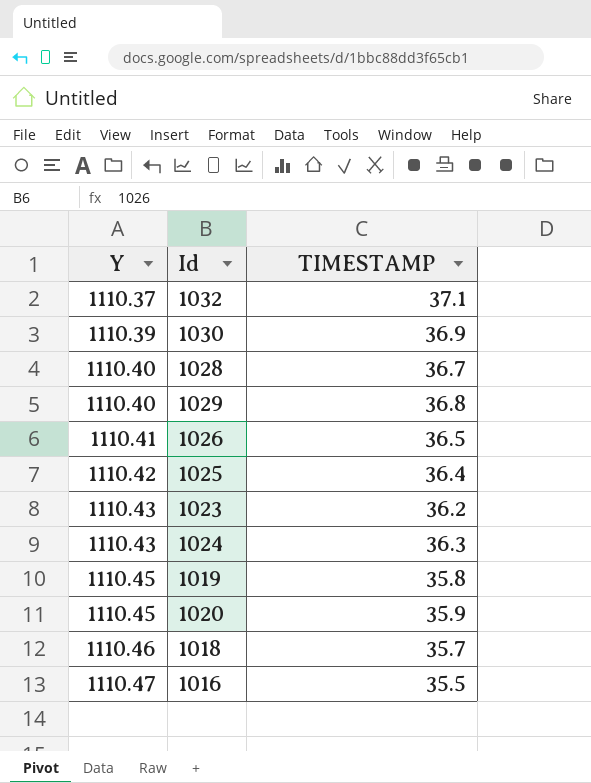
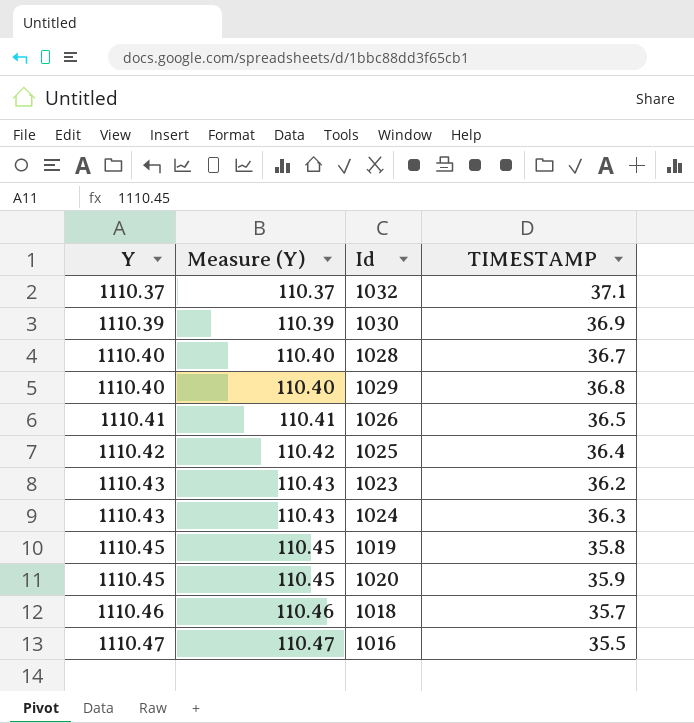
column Measure (Y) | formula: none -> [Y] - 1000

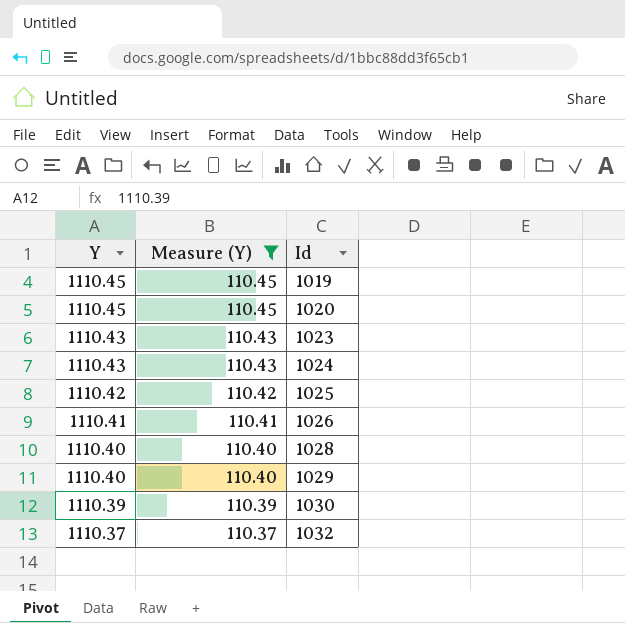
filter: none -> Measure (Y) <= 110.45
row order: Y ascending -> Y descending
column TIMESTAMP | position: 4 -> none

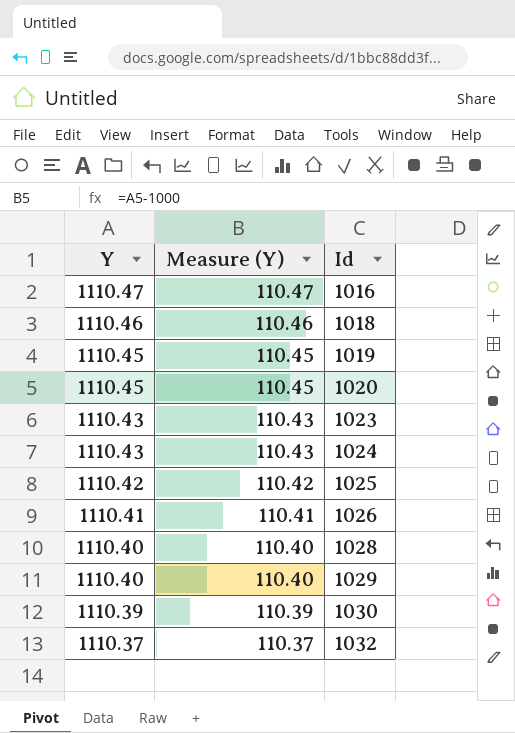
filter: Measure (Y) <= 110.45 -> none

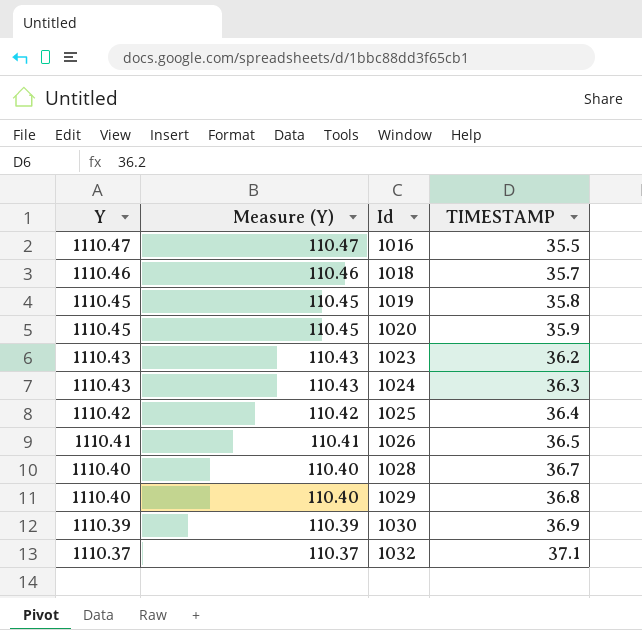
column TIMESTAMP | position: none -> 4

